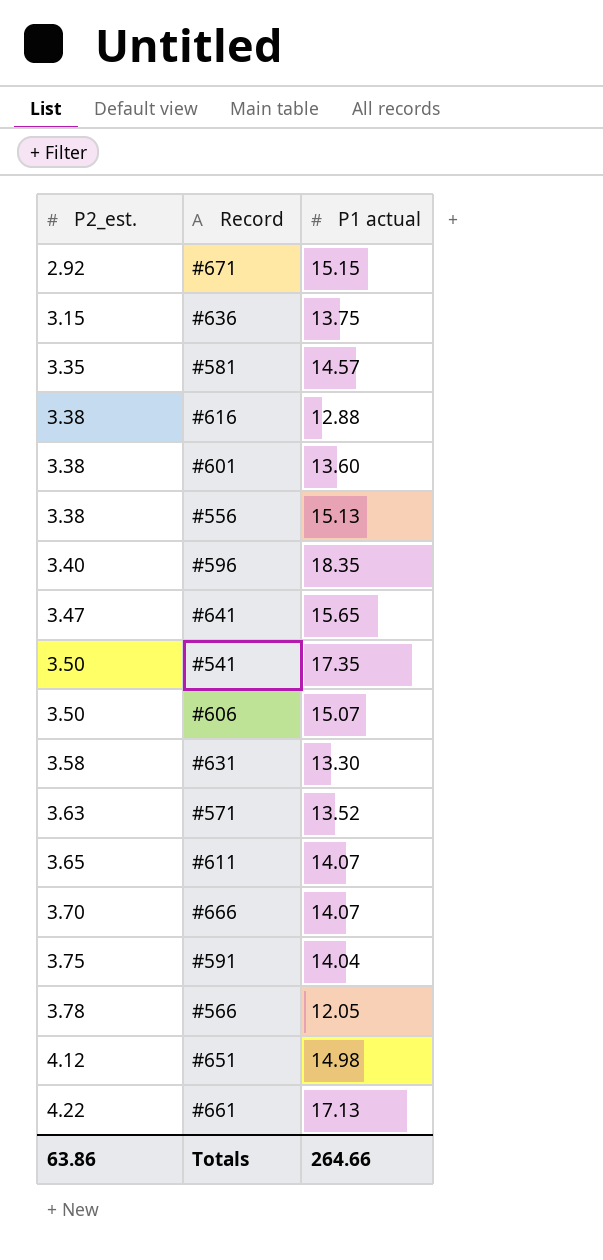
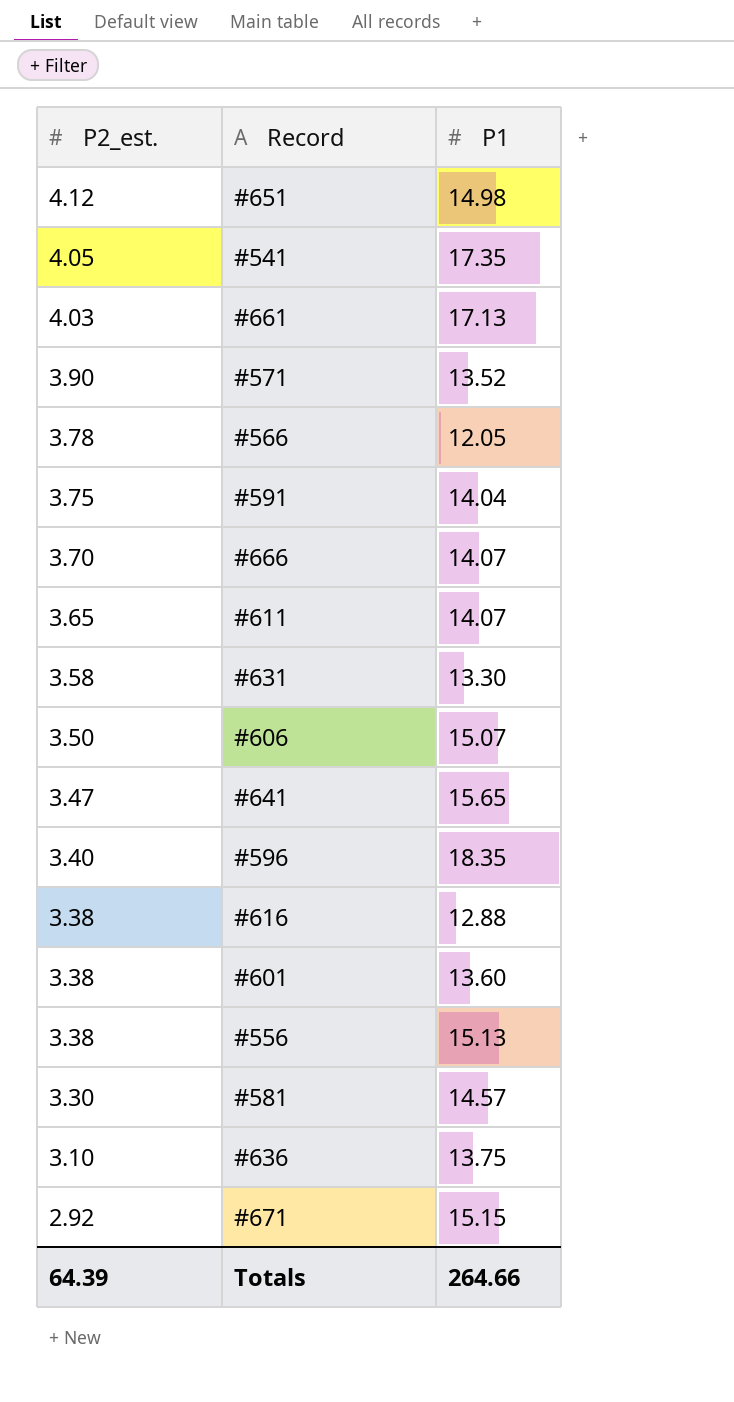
row order: P2_est. ascending -> P2_est. descending
column name: P1 actual -> P1
#541 | P2_est.: 3.50 -> 4.05
#661 | P2_est.: 4.22 -> 4.03
#571 | P2_est.: 3.63 -> 3.90
#581 | P2_est.: 3.35 -> 3.30
#636 | P2_est.: 3.15 -> 3.10
Totals | P2_est.: 63.86 -> 64.39

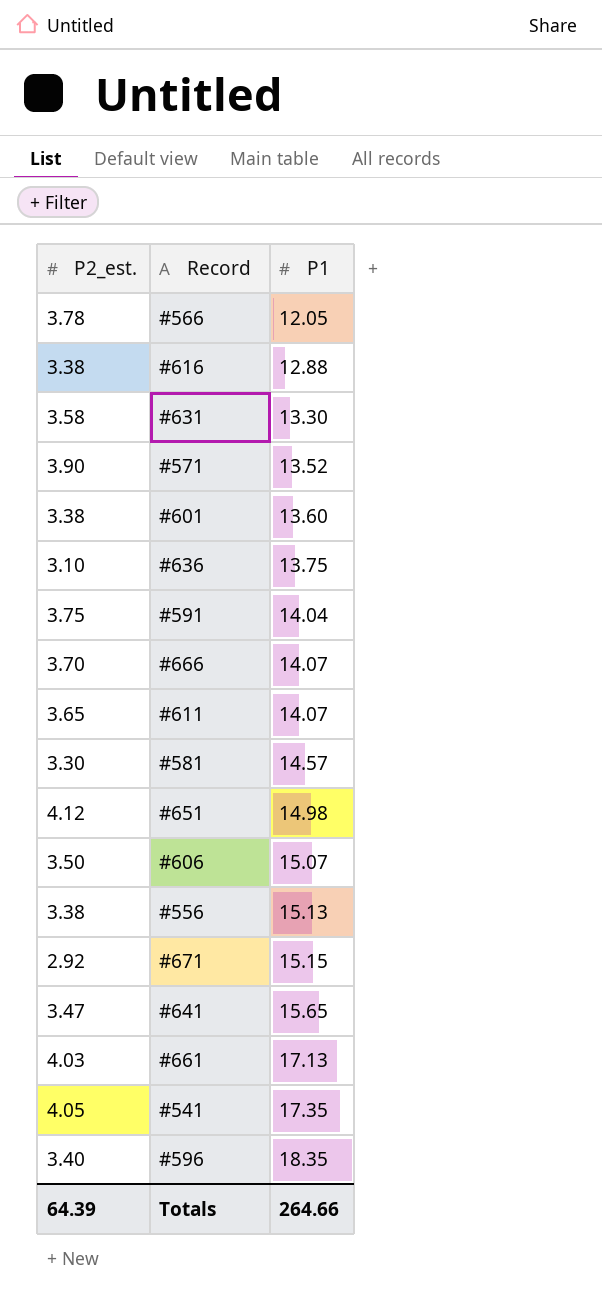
row order: P2_est. descending -> P1 ascending

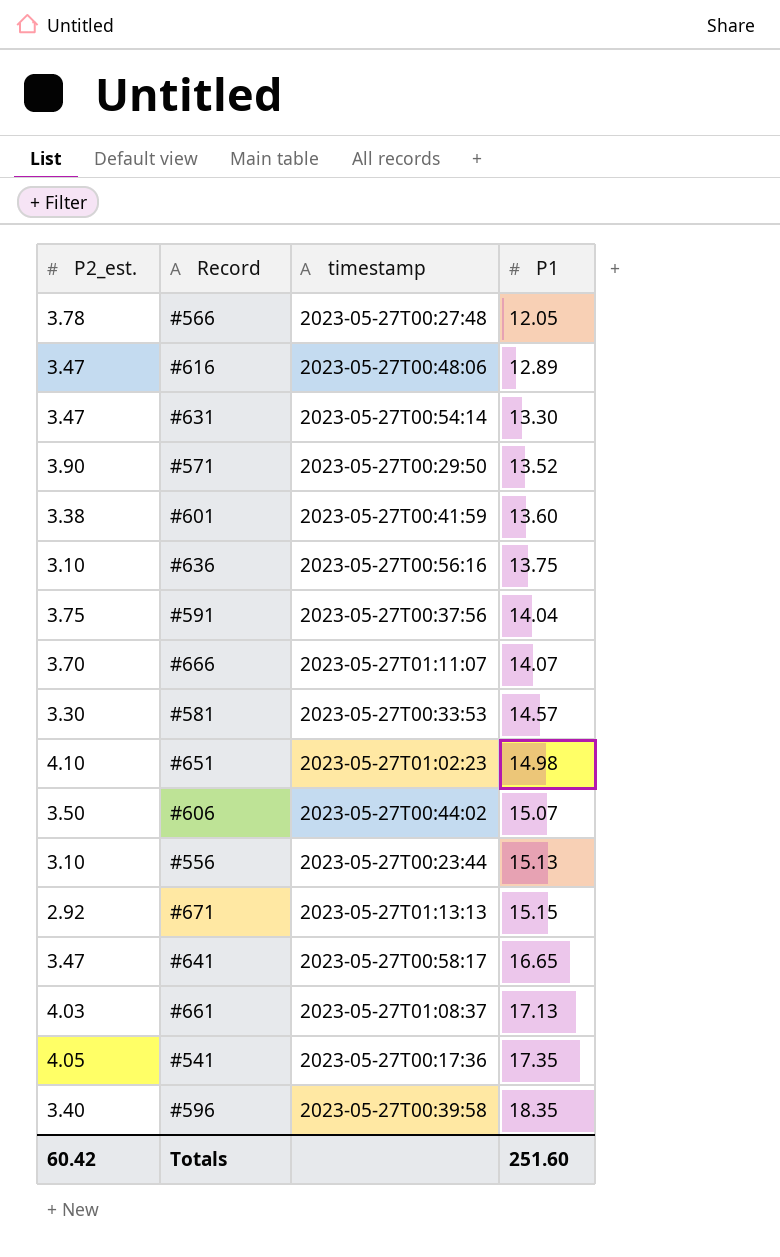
column timestamp | position: none -> 3
row #611: 3.65 | 14.07 -> none
#616 | P2_est.: 3.38 -> 3.47
#616 | P1: 12.88 -> 12.89
#631 | P2_est.: 3.58 -> 3.47
#651 | P2_est.: 4.12 -> 4.10
#556 | P2_est.: 3.38 -> 3.10
#641 | P1: 15.65 -> 16.65
Totals | P2_est.: 64.39 -> 60.42
Totals | P1: 264.66 -> 251.60

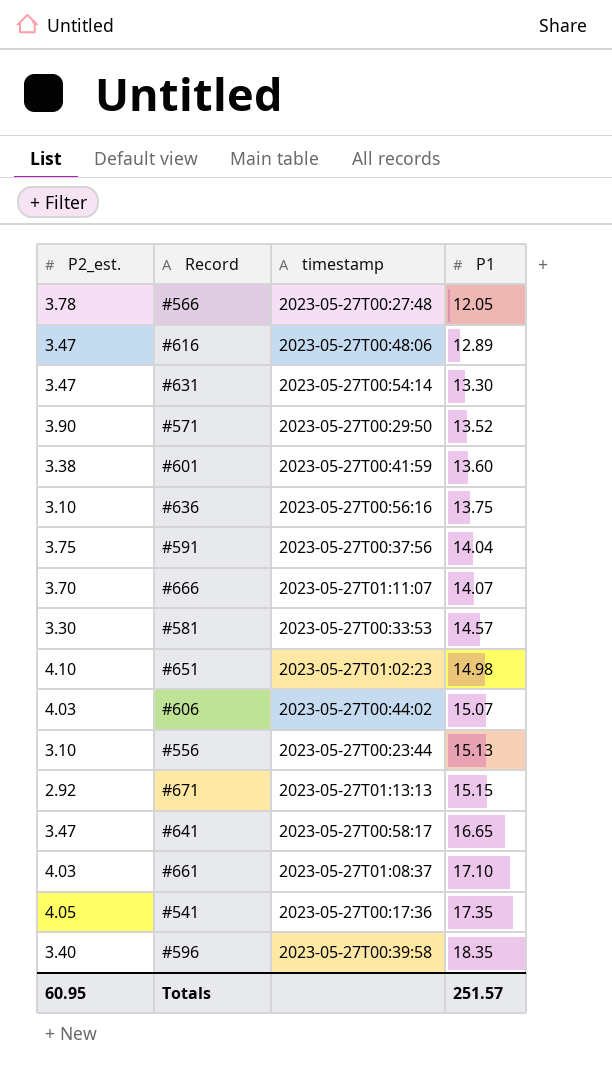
#606 | P2_est.: 3.50 -> 4.03
#661 | P1: 17.13 -> 17.10
Totals | P2_est.: 60.42 -> 60.95
Totals | P1: 251.60 -> 251.57

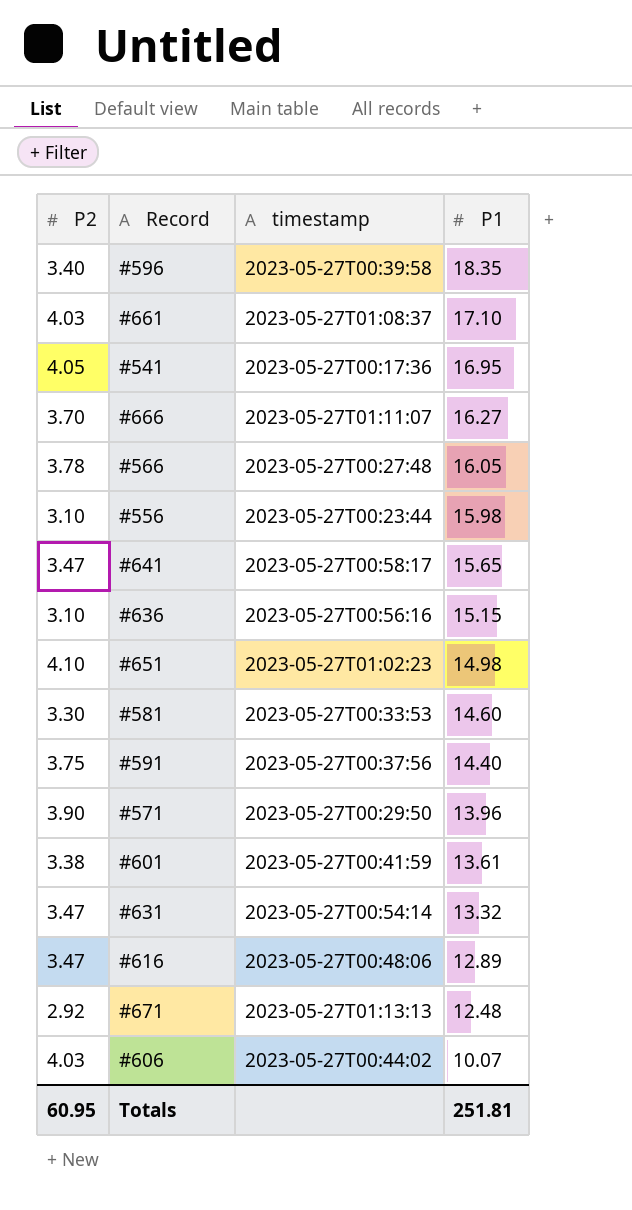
row order: P1 ascending -> P1 descending
column name: P2_est. -> P2
#541 | P1: 17.35 -> 16.95
#666 | P1: 14.07 -> 16.27
#566 | P1: 12.05 -> 16.05
#556 | P1: 15.13 -> 15.98
#641 | P1: 16.65 -> 15.65
#636 | P1: 13.75 -> 15.15
#581 | P1: 14.57 -> 14.60
#591 | P1: 14.04 -> 14.40
#571 | P1: 13.52 -> 13.96
#601 | P1: 13.60 -> 13.61
#631 | P1: 13.30 -> 13.32
#671 | P1: 15.15 -> 12.48
#606 | P1: 15.07 -> 10.07
Totals | P1: 251.57 -> 251.81

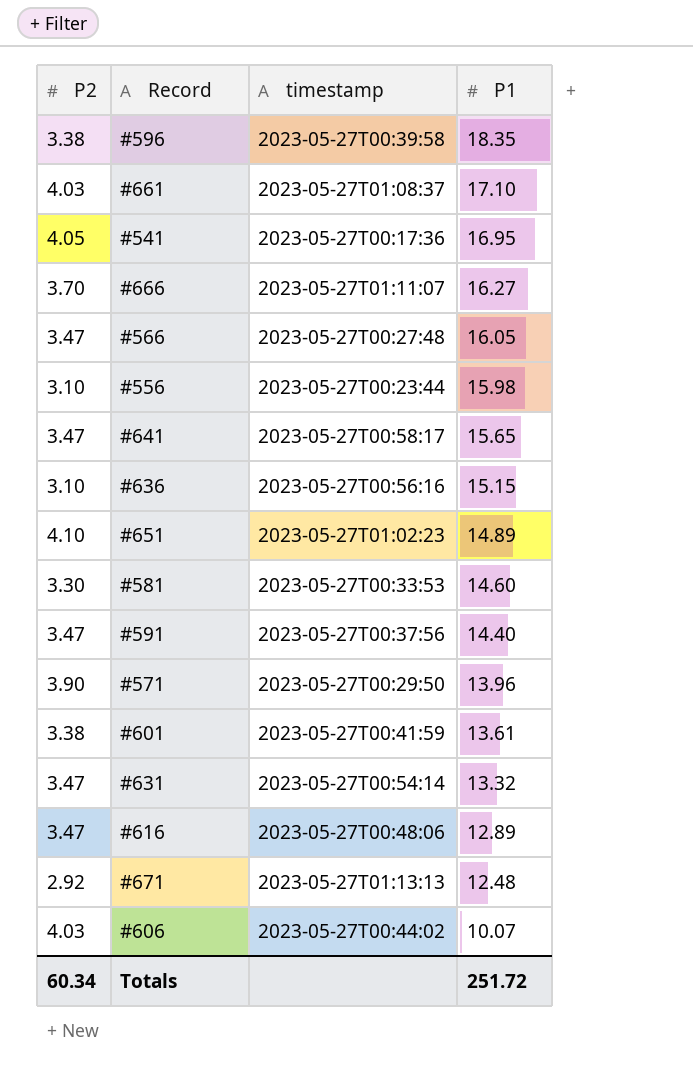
#596 | P2: 3.40 -> 3.38
#566 | P2: 3.78 -> 3.47
#651 | P1: 14.98 -> 14.89
#591 | P2: 3.75 -> 3.47
Totals | P2: 60.95 -> 60.34
Totals | P1: 251.81 -> 251.72

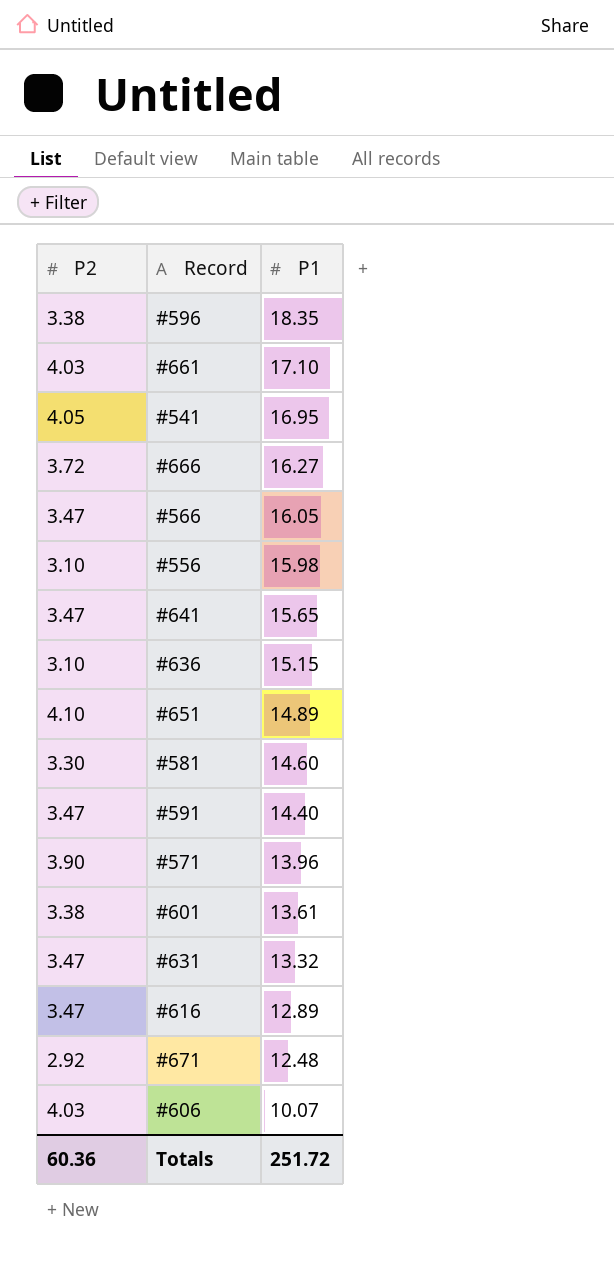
column timestamp | position: 3 -> none
#666 | P2: 3.70 -> 3.72
Totals | P2: 60.34 -> 60.36

